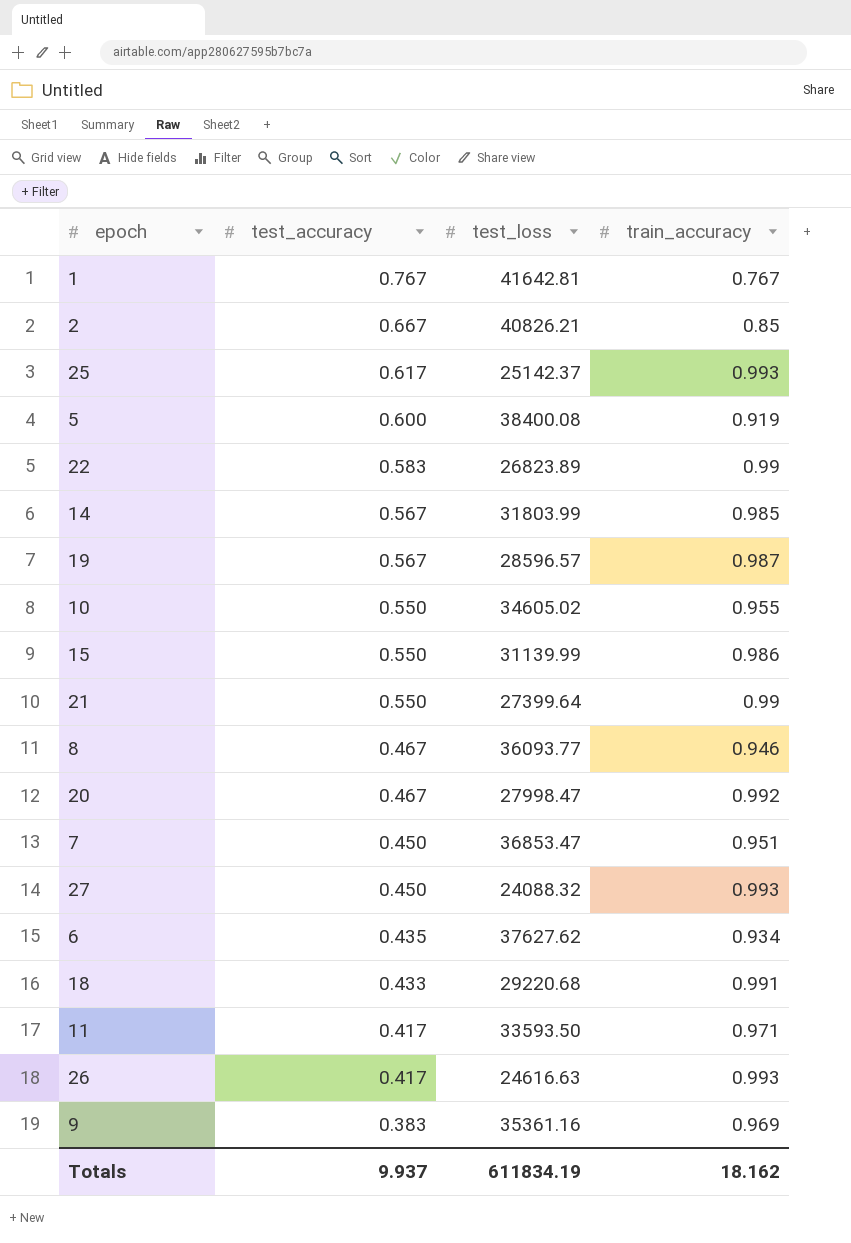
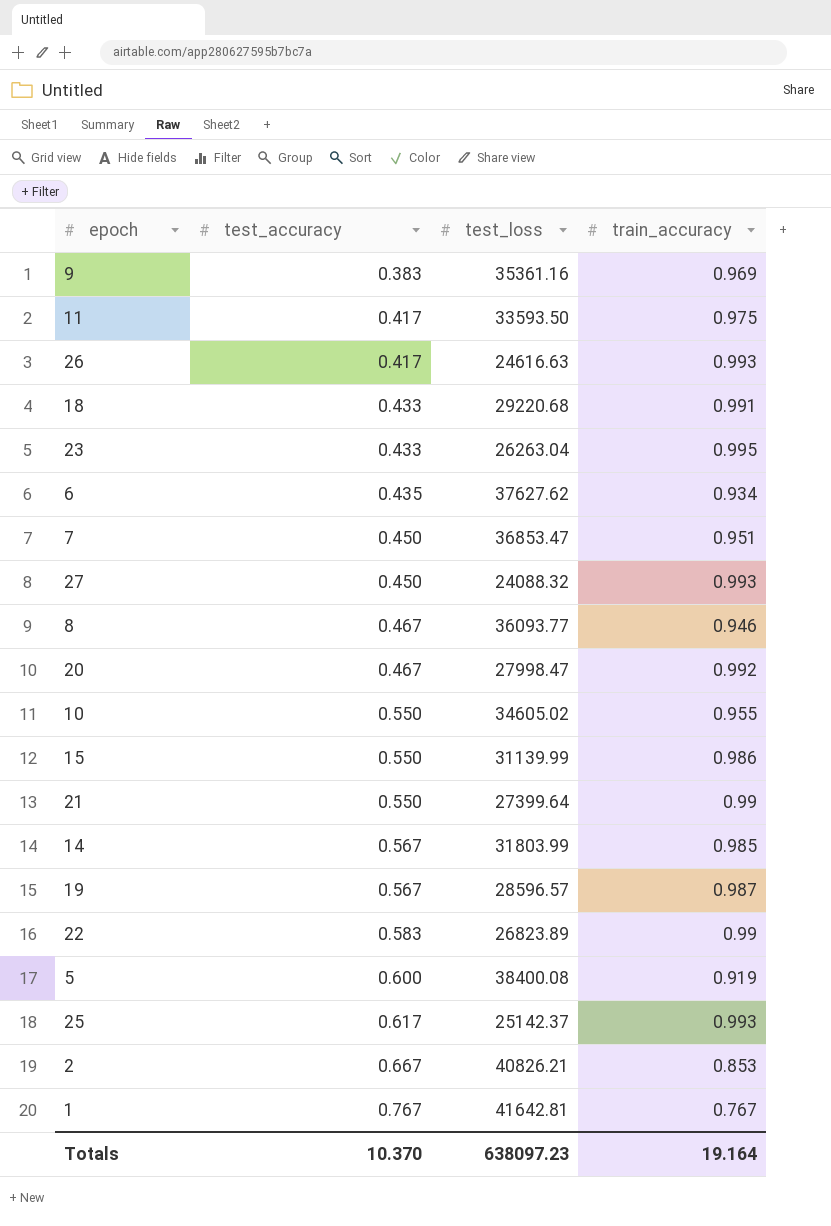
row order: test_accuracy descending -> test_accuracy ascending
11 | train_accuracy: 0.971 -> 0.975
row 23: none -> 0.433 | 26263.04 | 0.995
2 | train_accuracy: 0.85 -> 0.853
Totals | test_accuracy: 9.937 -> 10.370
Totals | test_loss: 611834.19 -> 638097.23
Totals | train_accuracy: 18.162 -> 19.164

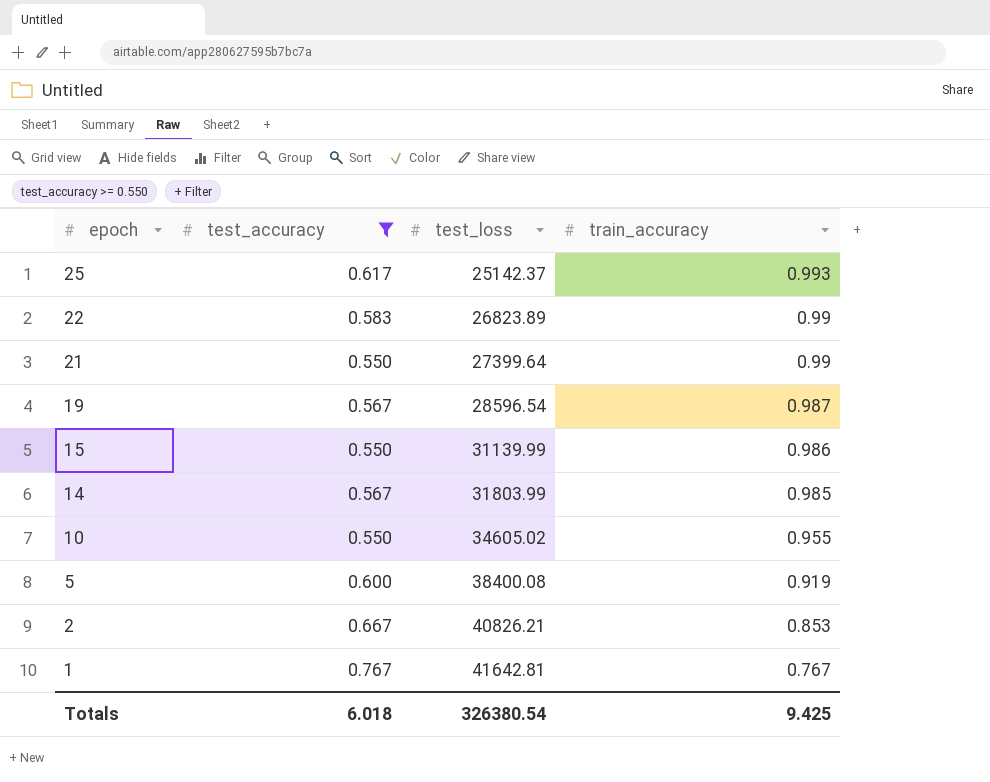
filter: none -> test_accuracy >= 0.550
row order: test_accuracy ascending -> epoch descending
19 | test_loss: 28596.57 -> 28596.54
Totals | test_accuracy: 10.370 -> 6.018
Totals | test_loss: 638097.23 -> 326380.54
Totals | train_accuracy: 19.164 -> 9.425

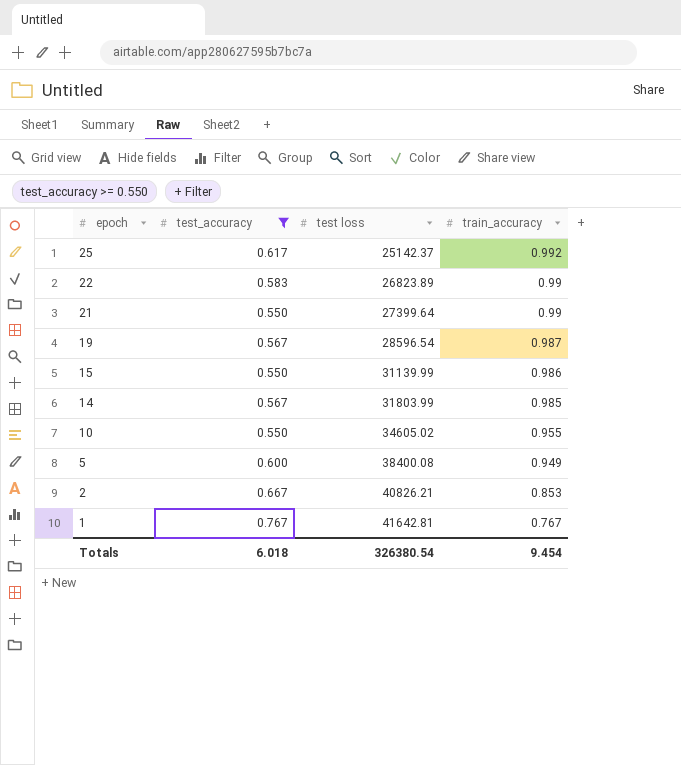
column name: test_loss -> test loss
25 | train_accuracy: 0.993 -> 0.992
5 | train_accuracy: 0.919 -> 0.949
Totals | train_accuracy: 9.425 -> 9.454

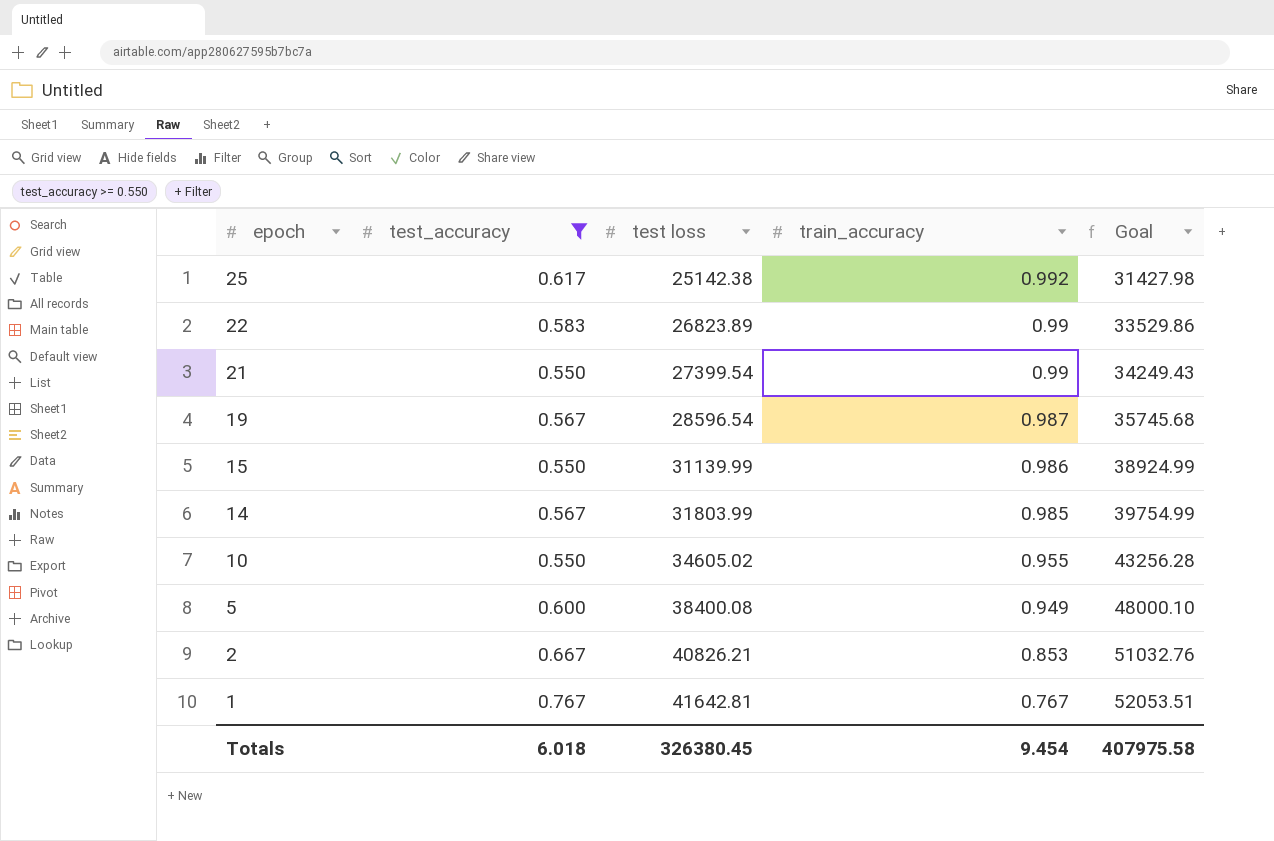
column Goal | formula: none -> [test loss] * 1.25
25 | test loss: 25142.37 -> 25142.38
21 | test loss: 27399.64 -> 27399.54
Totals | test loss: 326380.54 -> 326380.45

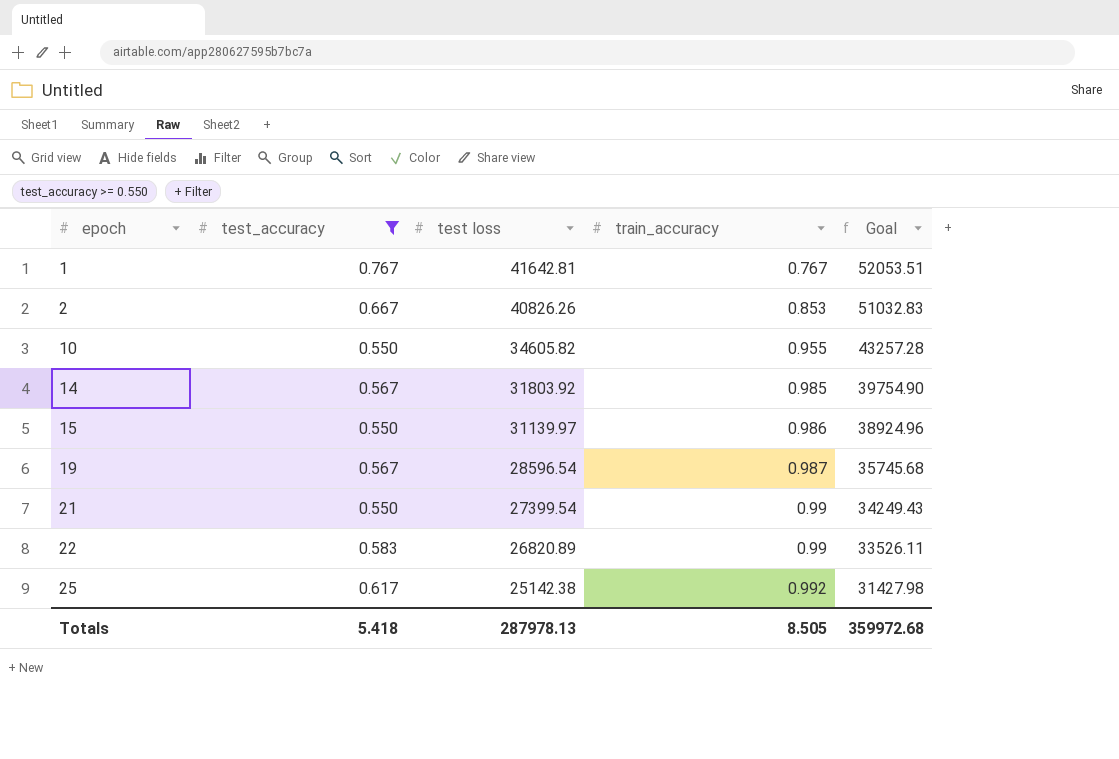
row order: epoch descending -> epoch ascending
row 5: 0.600 | 38400.08 | 0.949 | 48000.10 -> none
2 | test loss: 40826.21 -> 40826.26
2 | Goal: 51032.76 -> 51032.83
10 | test loss: 34605.02 -> 34605.82
10 | Goal: 43256.28 -> 43257.28
14 | test loss: 31803.99 -> 31803.92
14 | Goal: 39754.99 -> 39754.90
15 | test loss: 31139.99 -> 31139.97
15 | Goal: 38924.99 -> 38924.96
22 | test loss: 26823.89 -> 26820.89
22 | Goal: 33529.86 -> 33526.11
Totals | test_accuracy: 6.018 -> 5.418
Totals | test loss: 326380.45 -> 287978.13
Totals | train_accuracy: 9.454 -> 8.505
Totals | Goal: 407975.58 -> 359972.68

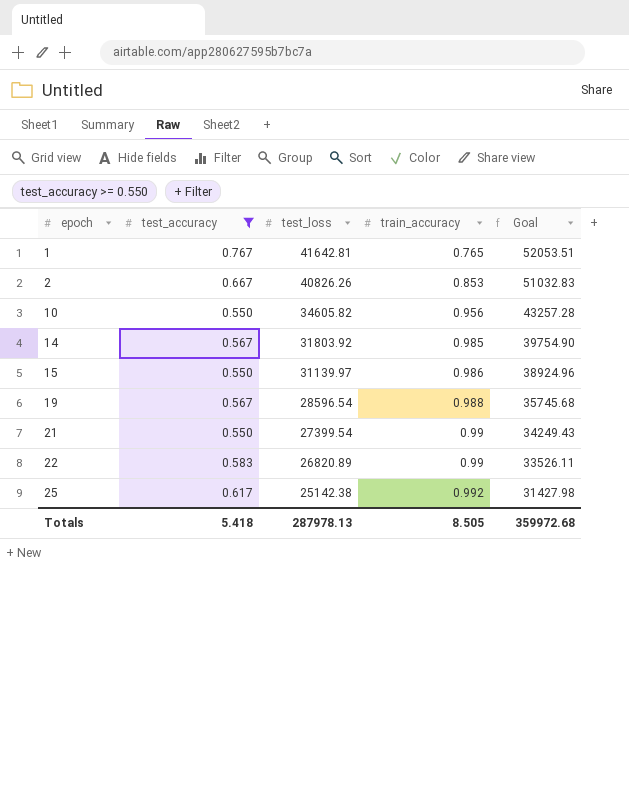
column name: test loss -> test_loss
1 | train_accuracy: 0.767 -> 0.765
10 | train_accuracy: 0.955 -> 0.956
19 | train_accuracy: 0.987 -> 0.988

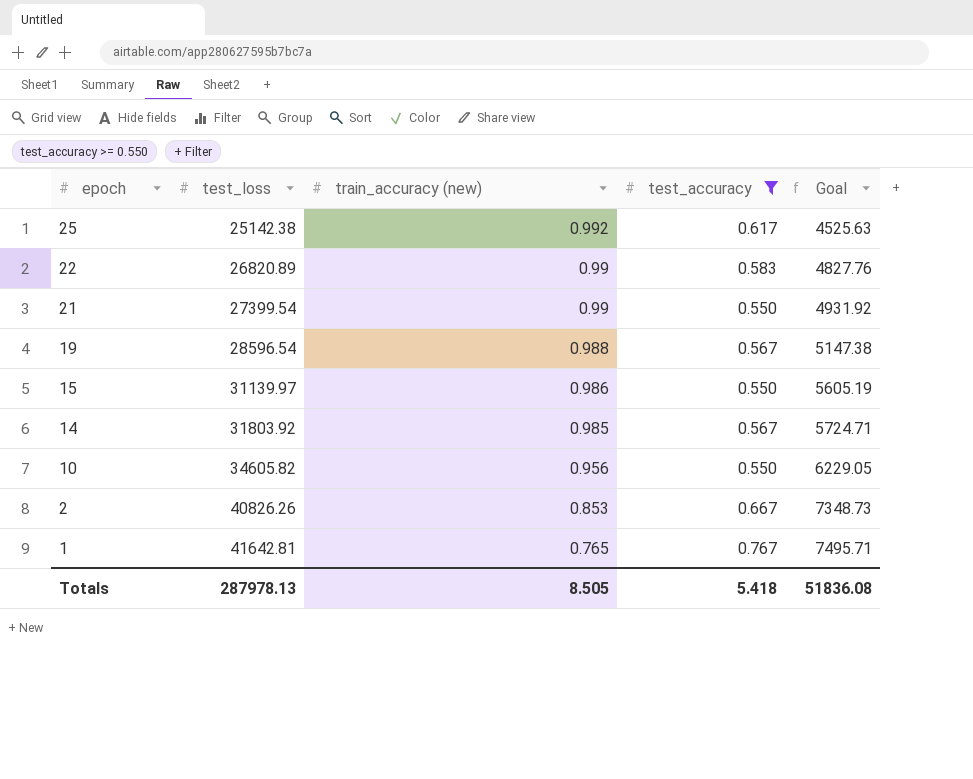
row order: epoch ascending -> epoch descending
column name: train_accuracy -> train_accuracy (new)
column test_accuracy | position: 2 -> 4
column Goal | formula: [test_loss] * 1.25 -> [test_loss] * 0.18
Totals | Goal: 359972.68 -> 51836.08

